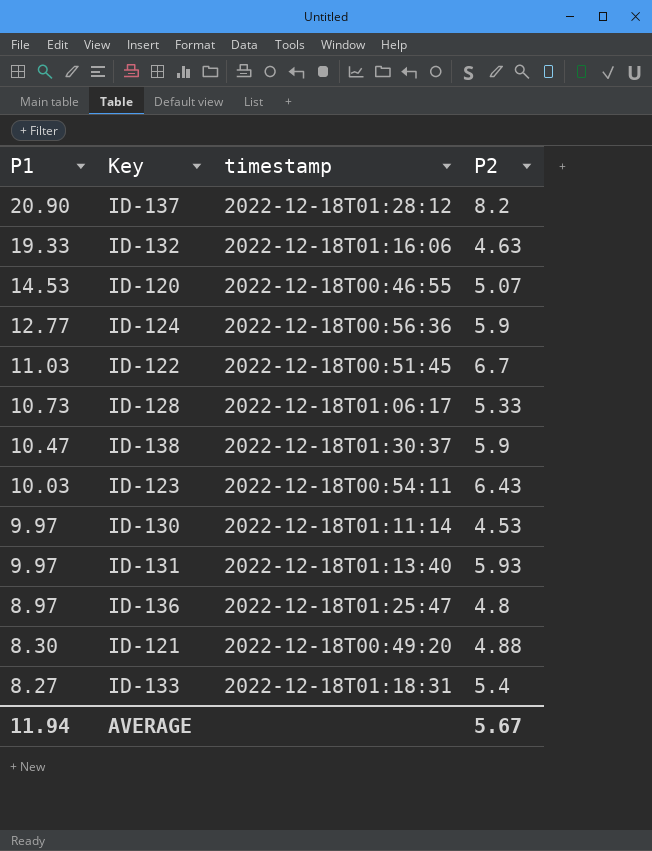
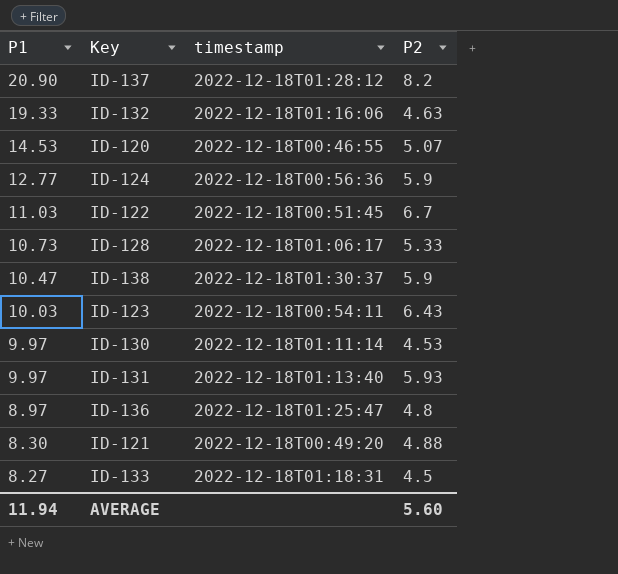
ID-133 | P2: 5.4 -> 4.5
AVERAGE | P2: 5.67 -> 5.60

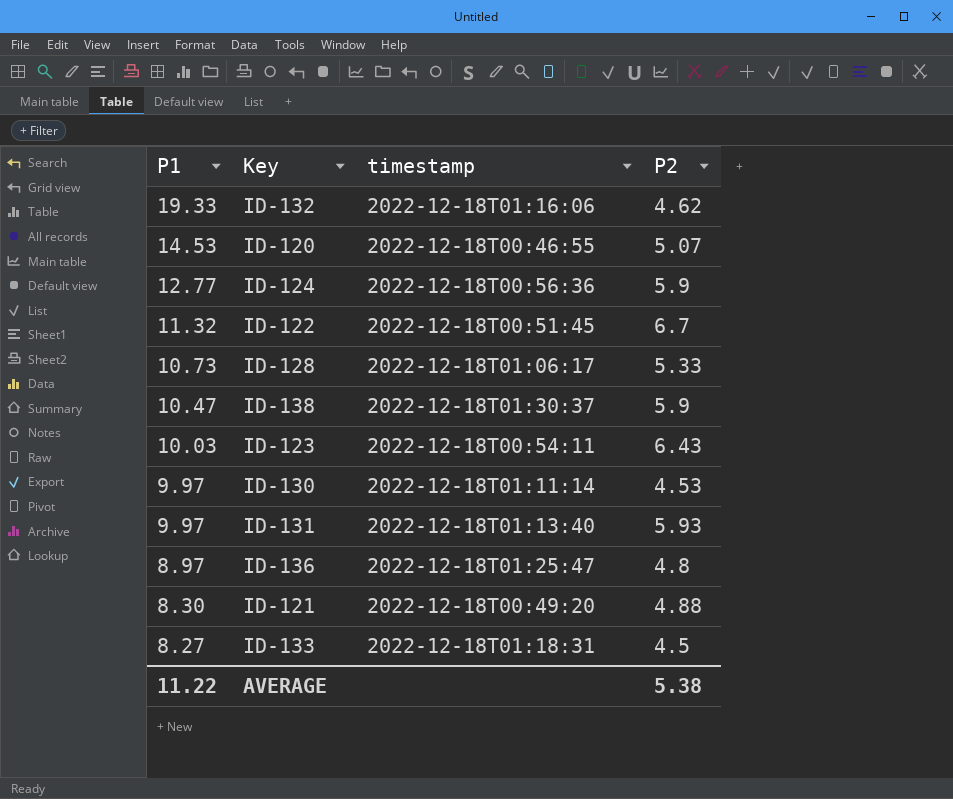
row ID-137: 20.90 | 2022-12-18T01:28:12 | 8.2 -> none
ID-132 | P2: 4.63 -> 4.62
ID-122 | P1: 11.03 -> 11.32
AVERAGE | P1: 11.94 -> 11.22
AVERAGE | P2: 5.60 -> 5.38

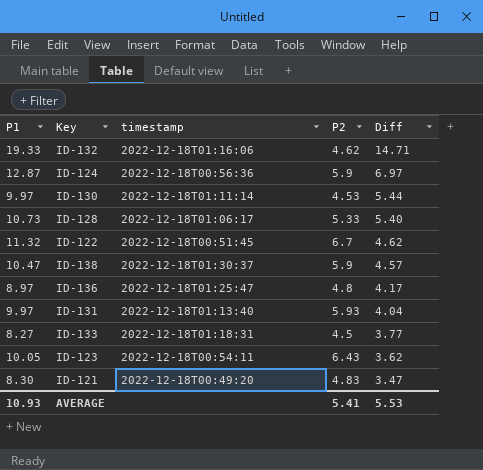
row order: P1 descending -> Diff descending
column Diff | formula: none -> [P1] - [P2]
row ID-120: 14.53 | 2022-12-18T00:46:55 | 5.07 -> none
ID-124 | P1: 12.77 -> 12.87
ID-123 | P1: 10.03 -> 10.05
ID-121 | P2: 4.88 -> 4.83
AVERAGE | P1: 11.22 -> 10.93
AVERAGE | P2: 5.38 -> 5.41

